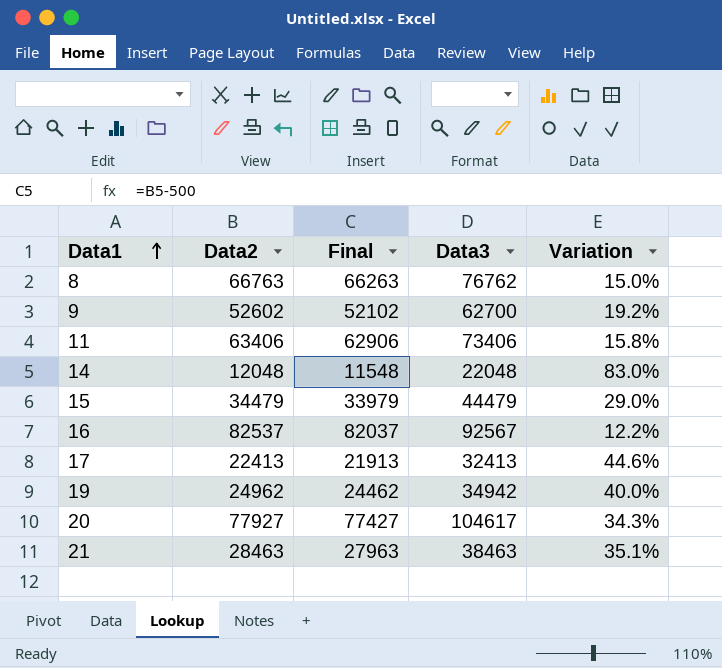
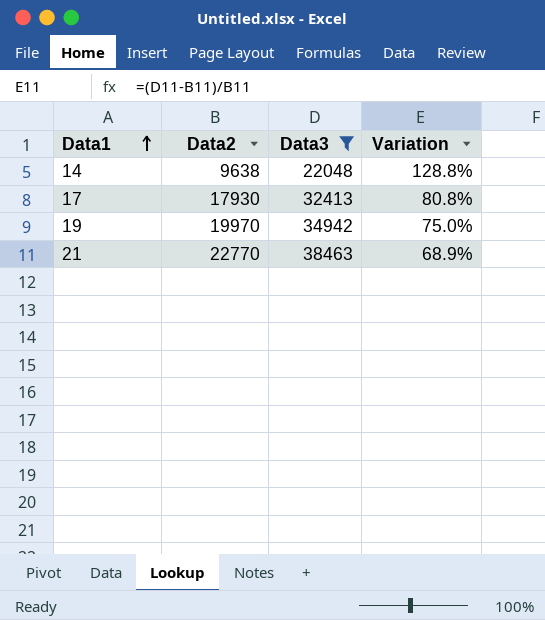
filter: none -> Data3 <= 38463
column Final | formula: [Data2] - 500 -> none
14 | Data2: 12048 -> 9638
14 | Variation: 83.0% -> 128.8%
17 | Data2: 22413 -> 17930
17 | Variation: 44.6% -> 80.8%
19 | Data2: 24962 -> 19970
19 | Variation: 40.0% -> 75.0%
21 | Data2: 28463 -> 22770
21 | Variation: 35.1% -> 68.9%

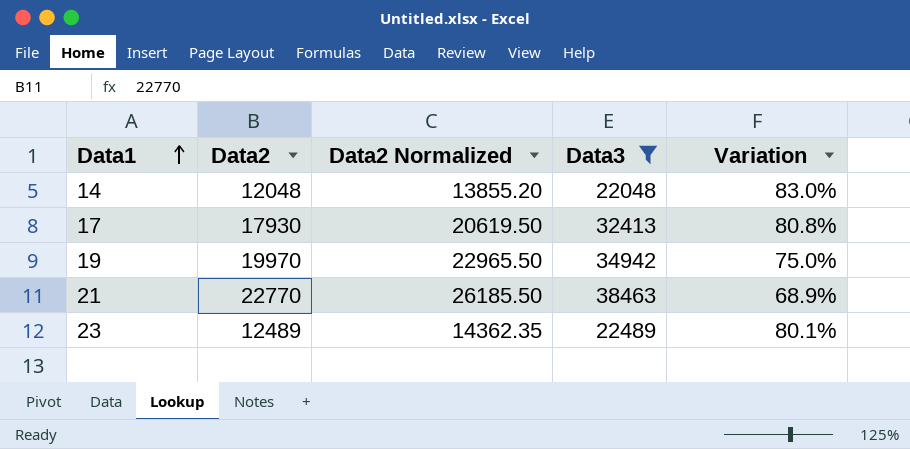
column Data2 Normalized | formula: none -> [Data2] * 1.15
14 | Data2: 9638 -> 12048
14 | Variation: 128.8% -> 83.0%
row 23: none -> 12489 | 14362.35 | 22489 | 80.1%

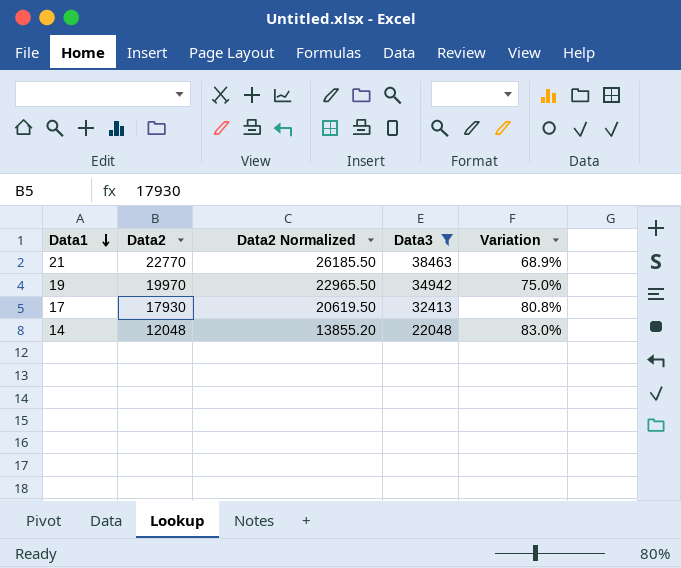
row order: Data1 ascending -> Data1 descending
row 23: 12489 | 14362.35 | 22489 | 80.1% -> none

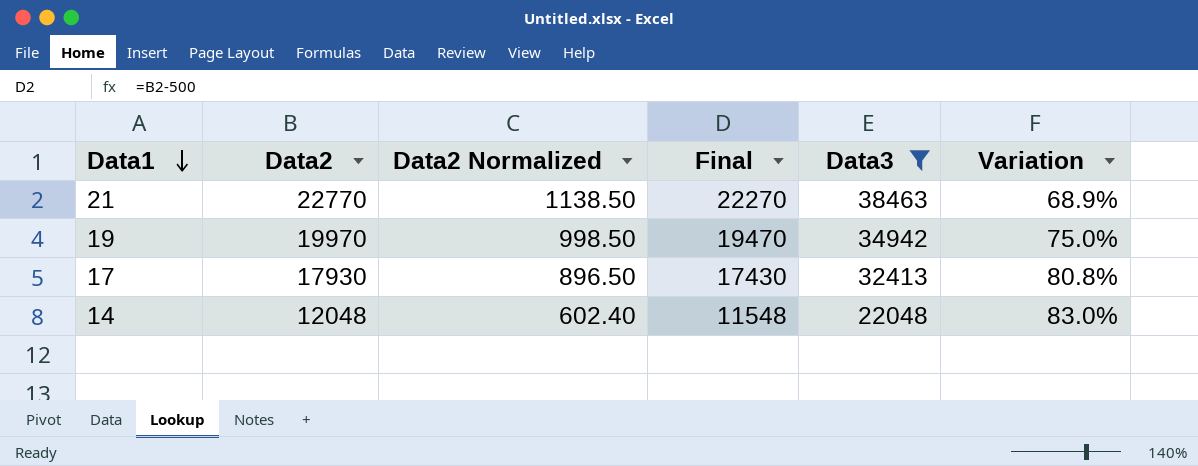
column Data2 Normalized | formula: [Data2] * 1.15 -> [Data2] * 0.05
column Final | formula: none -> [Data2] - 500

